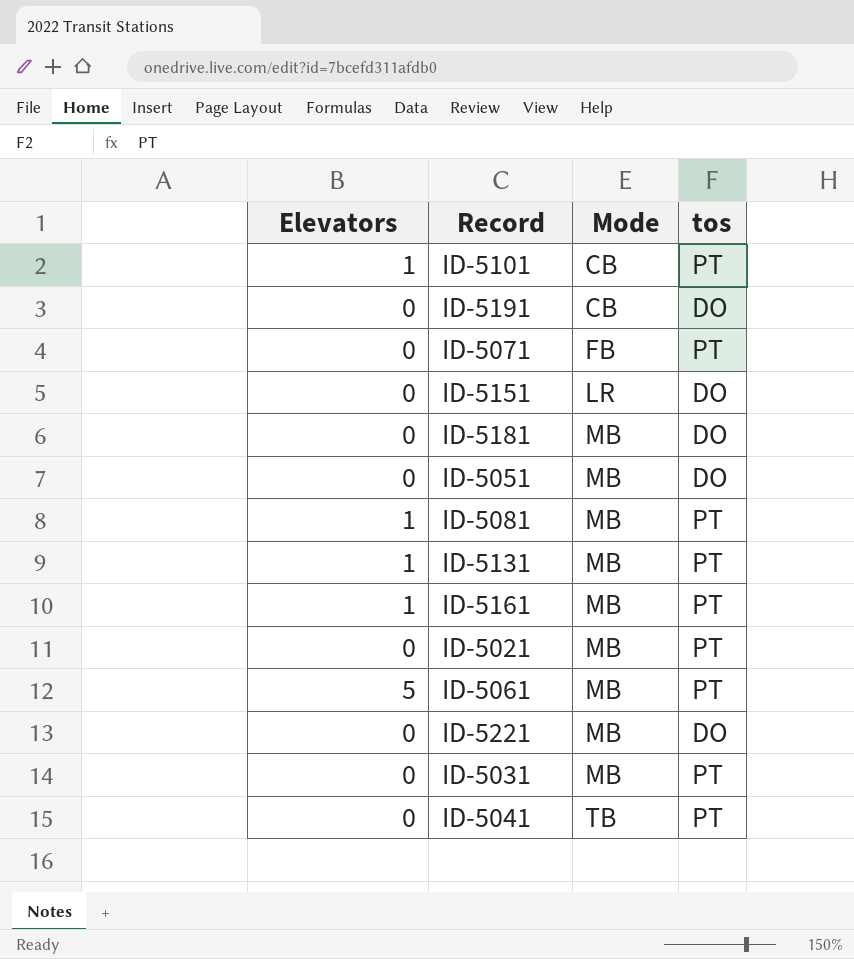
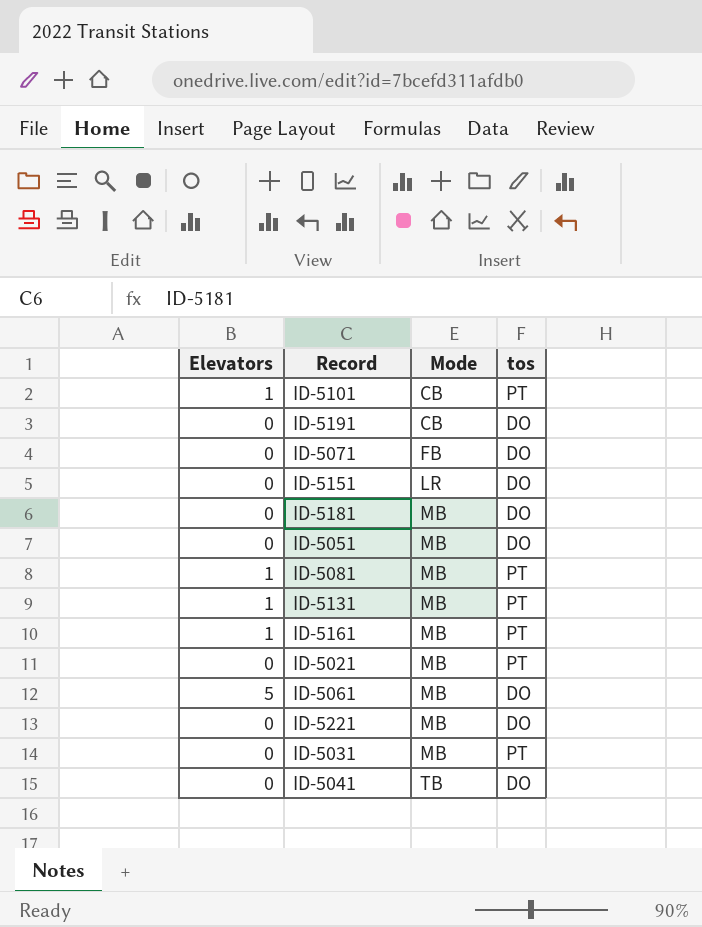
ID-5071 | tos: PT -> DO
ID-5061 | tos: PT -> DO
ID-5041 | tos: PT -> DO

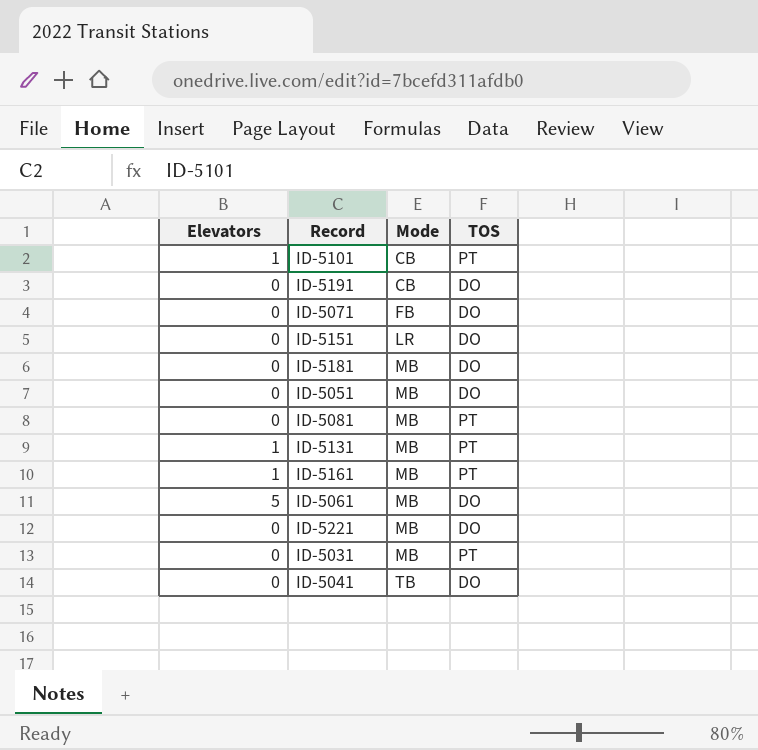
column name: tos -> TOS
row ID-5021: 0 | MB | PT -> none
ID-5081 | Elevators: 1 -> 0

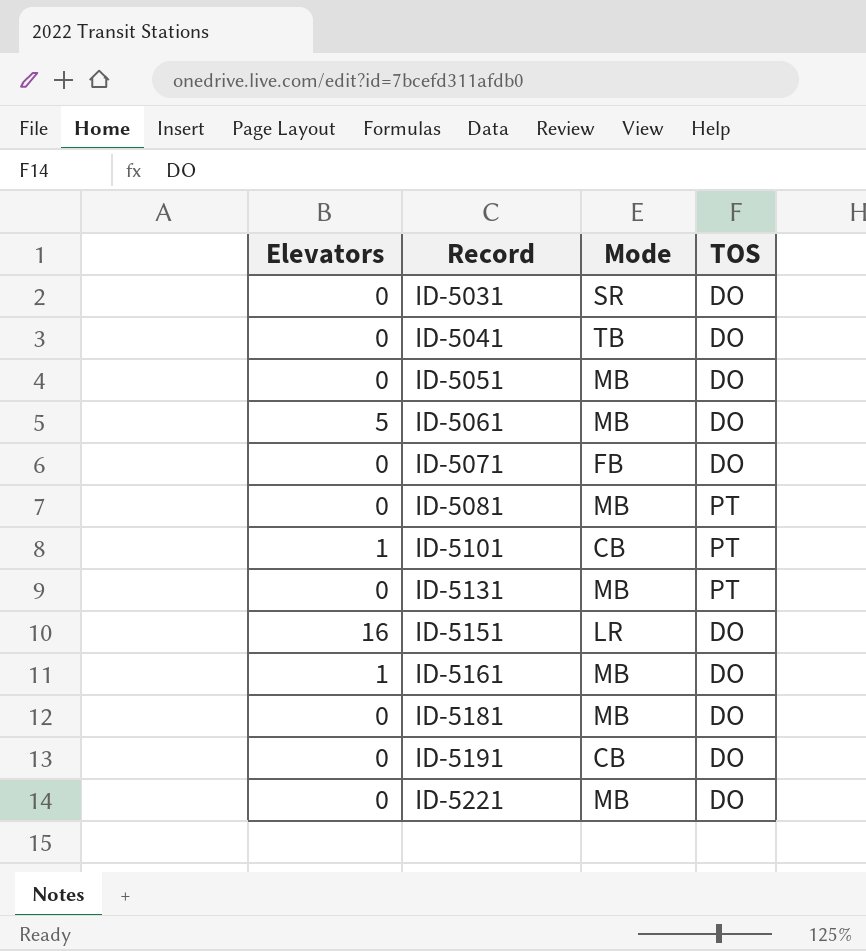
row order: Mode ascending -> Record ascending
ID-5031 | Mode: MB -> SR
ID-5031 | TOS: PT -> DO
ID-5131 | Elevators: 1 -> 0
ID-5151 | Elevators: 0 -> 16
ID-5161 | TOS: PT -> DO

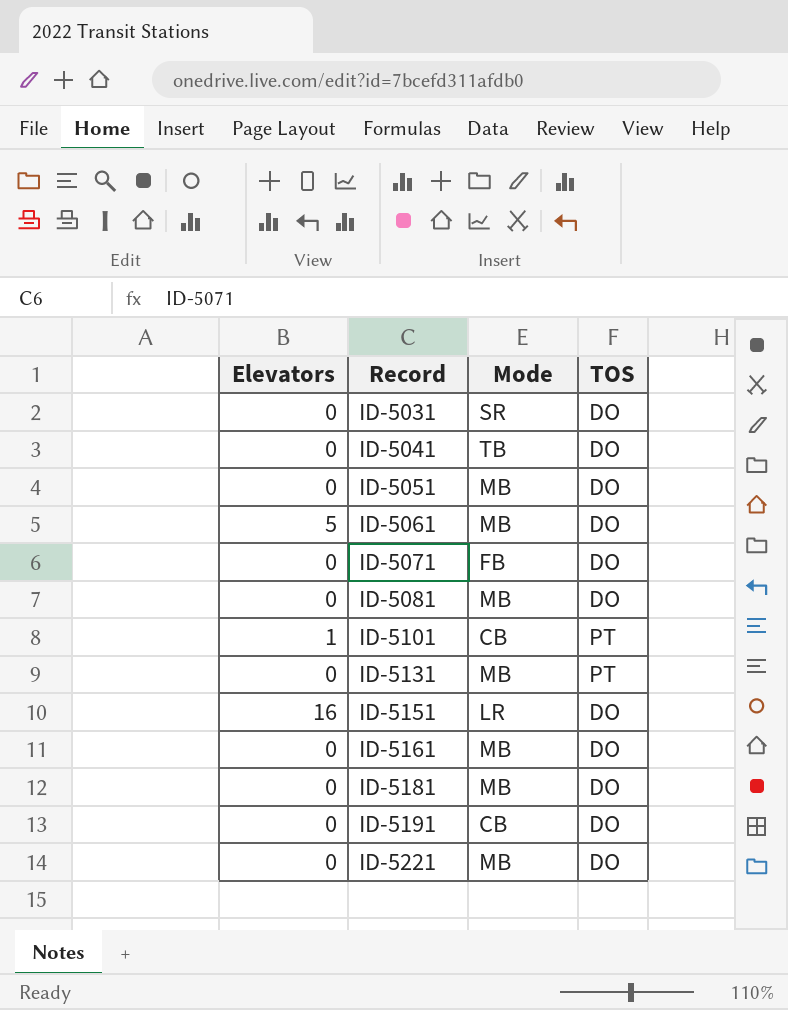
ID-5081 | TOS: PT -> DO
ID-5161 | Elevators: 1 -> 0

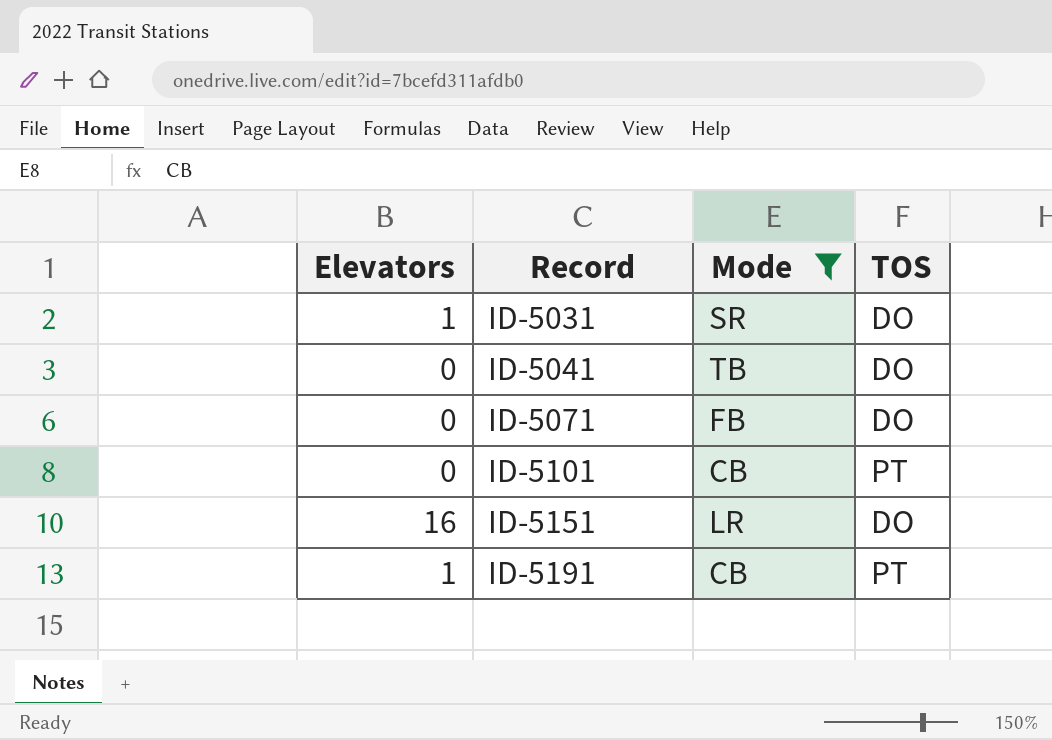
filter: none -> Mode != MB
ID-5031 | Elevators: 0 -> 1
ID-5101 | Elevators: 1 -> 0
ID-5191 | Elevators: 0 -> 1
ID-5191 | TOS: DO -> PT

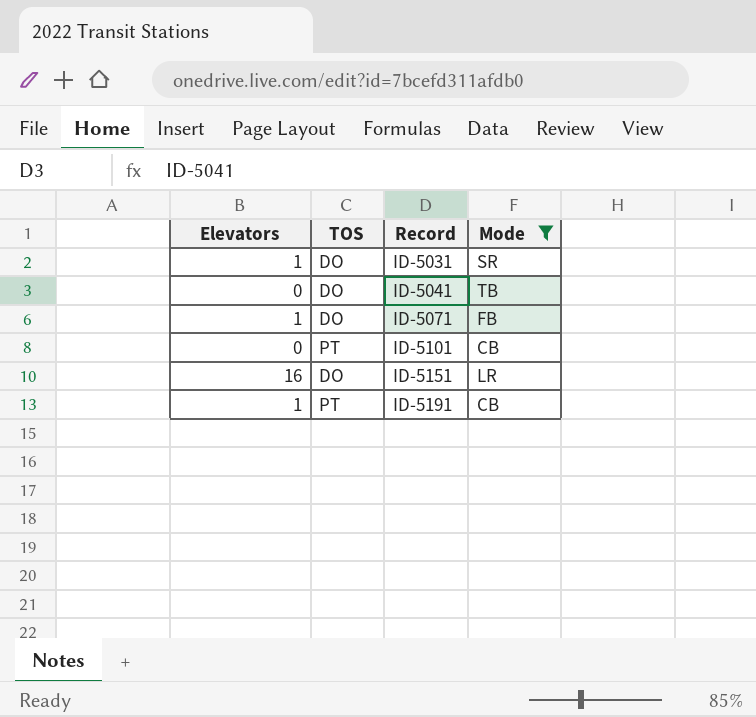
column TOS | position: 4 -> 2
ID-5071 | Elevators: 0 -> 1

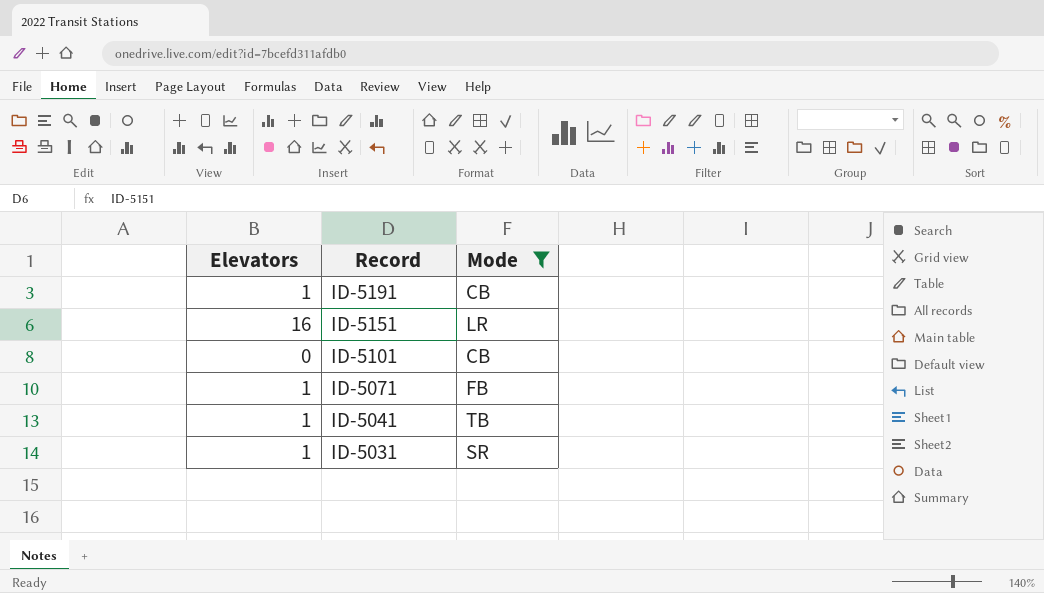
row order: Record ascending -> Record descending
column TOS | position: 2 -> none
ID-5041 | Elevators: 0 -> 1

